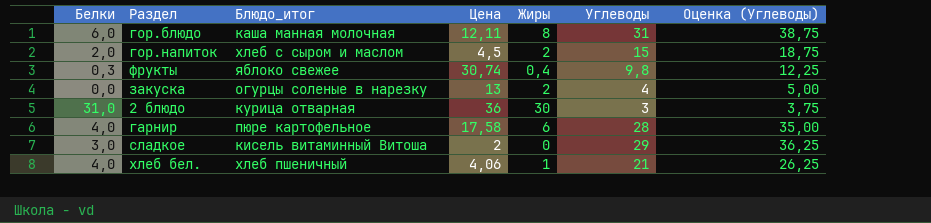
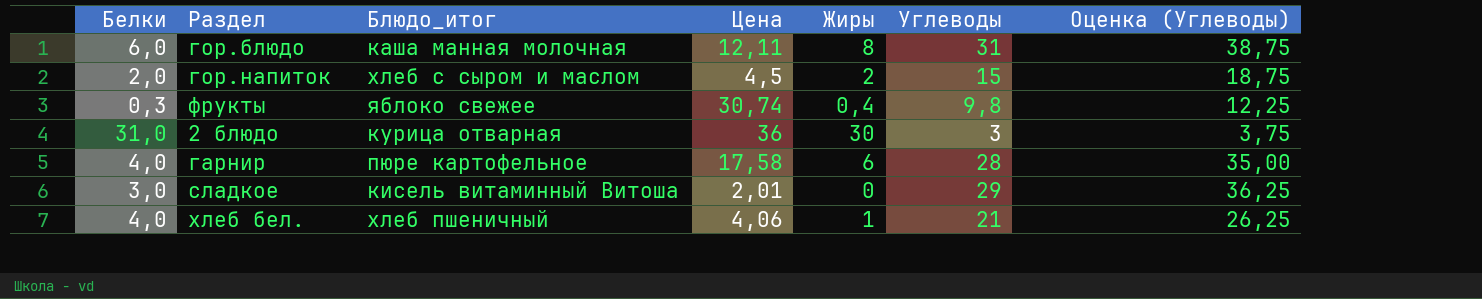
row закуска: 0,0 | огурцы соленые в нарезку | 13 | 2 | 4 | 5,00 -> none
сладкое | Цена: 2 -> 2,01

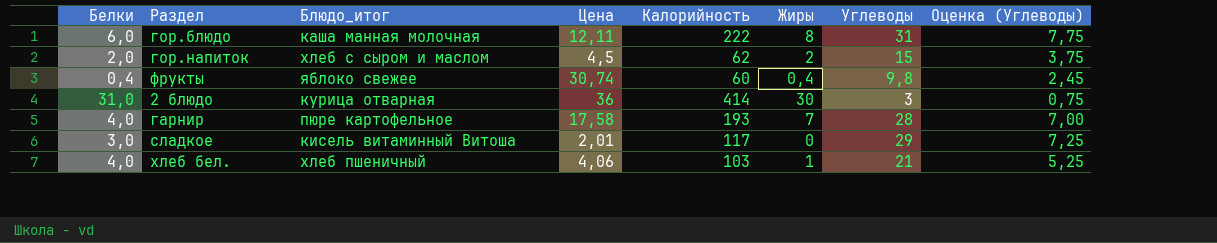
column Калорийность | position: none -> 5
column Оценка (Углеводы) | formula: [Углеводы] * 1,25 -> [Углеводы] * 0,25
фрукты | Белки: 0,3 -> 0,4
гарнир | Жиры: 6 -> 7

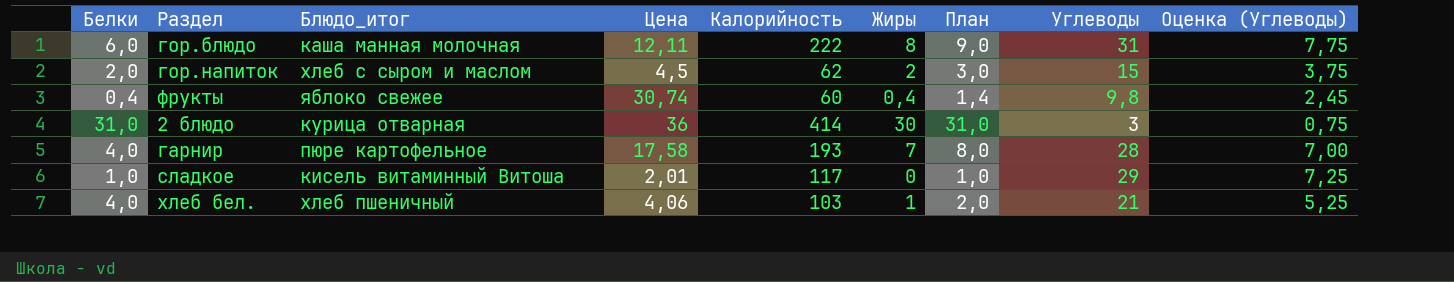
column План | formula: none -> [Жиры] + 1
сладкое | Белки: 3,0 -> 1,0

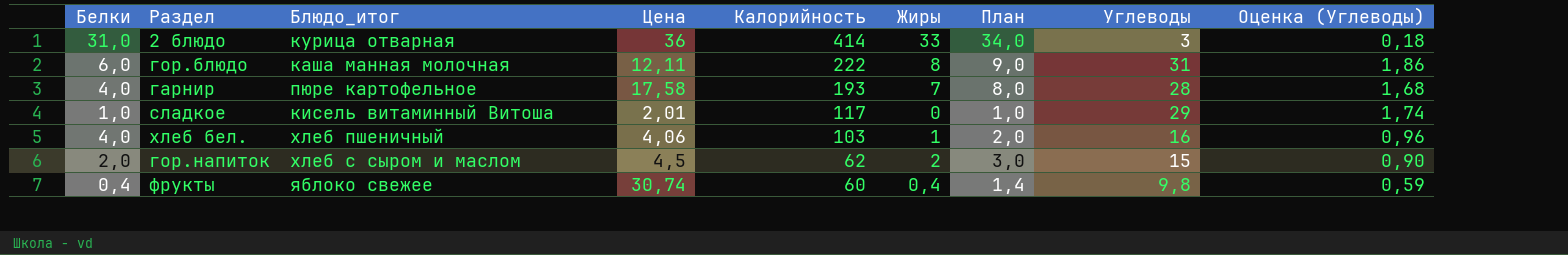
row order: none -> Калорийность descending
column Оценка (Углеводы) | formula: [Углеводы] * 0,25 -> [Углеводы] * 0,06
2 блюдо | Жиры: 30 -> 33
2 блюдо | План: 31,0 -> 34,0
хлеб бел. | Углеводы: 21 -> 16

